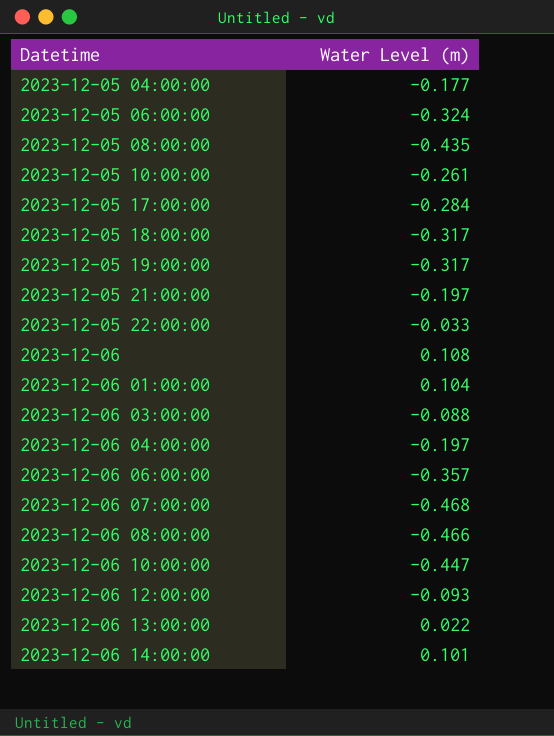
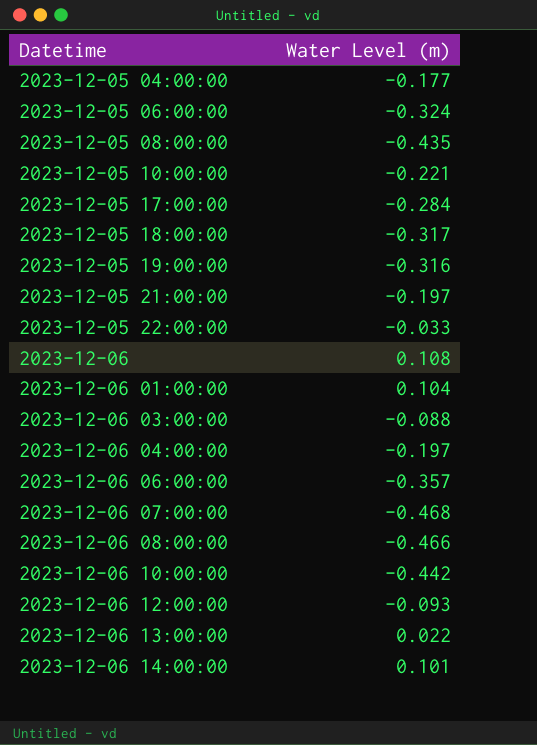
2023-12-05 10:00:00 | Water Level (m): -0.261 -> -0.221
2023-12-05 19:00:00 | Water Level (m): -0.317 -> -0.316
2023-12-06 10:00:00 | Water Level (m): -0.447 -> -0.442

